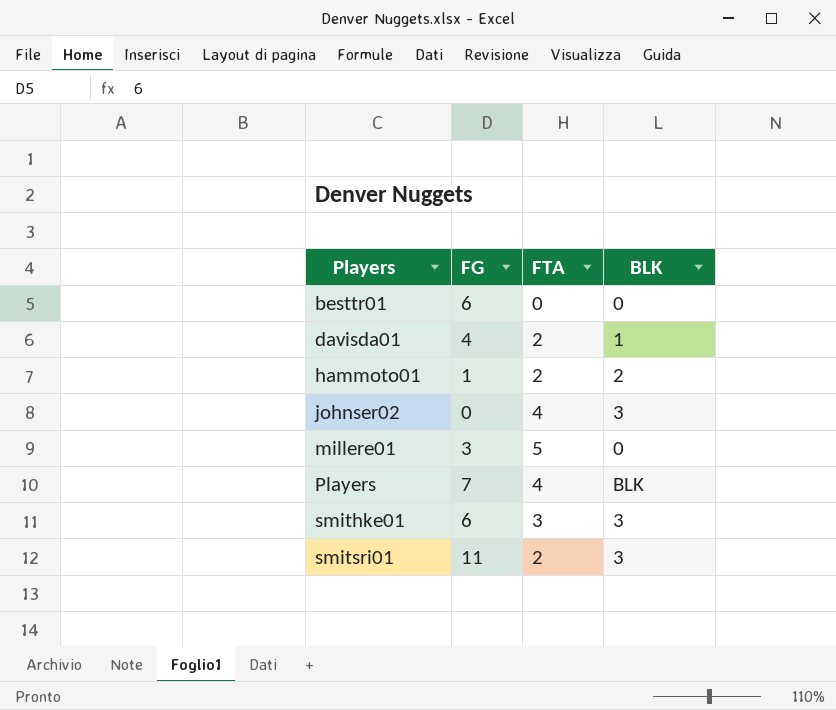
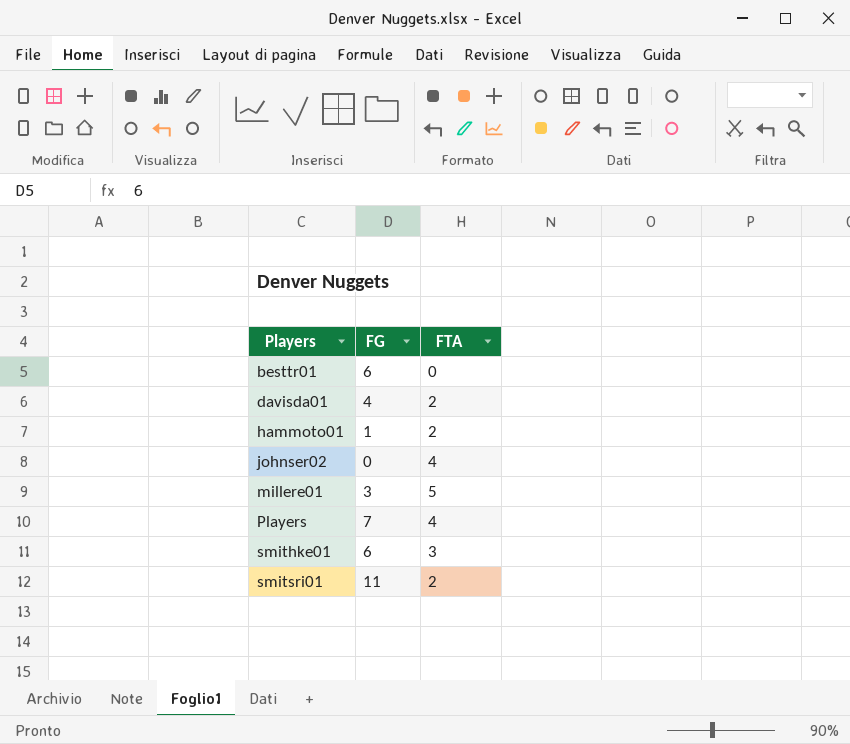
column BLK | position: 4 -> none

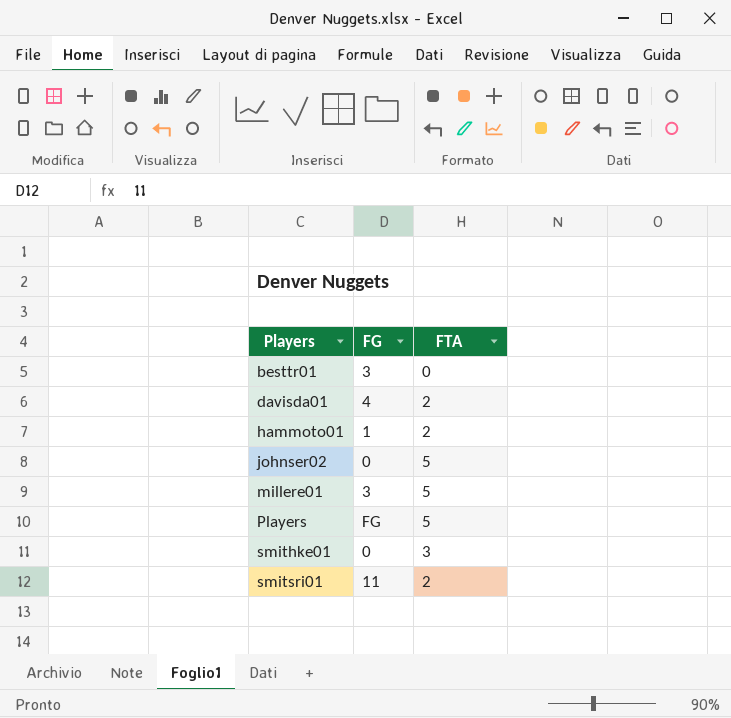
besttr01 | FG: 6 -> 3
johnser02 | FTA: 4 -> 5
Players | FG: 7 -> FG
Players | FTA: 4 -> 5
smithke01 | FG: 6 -> 0

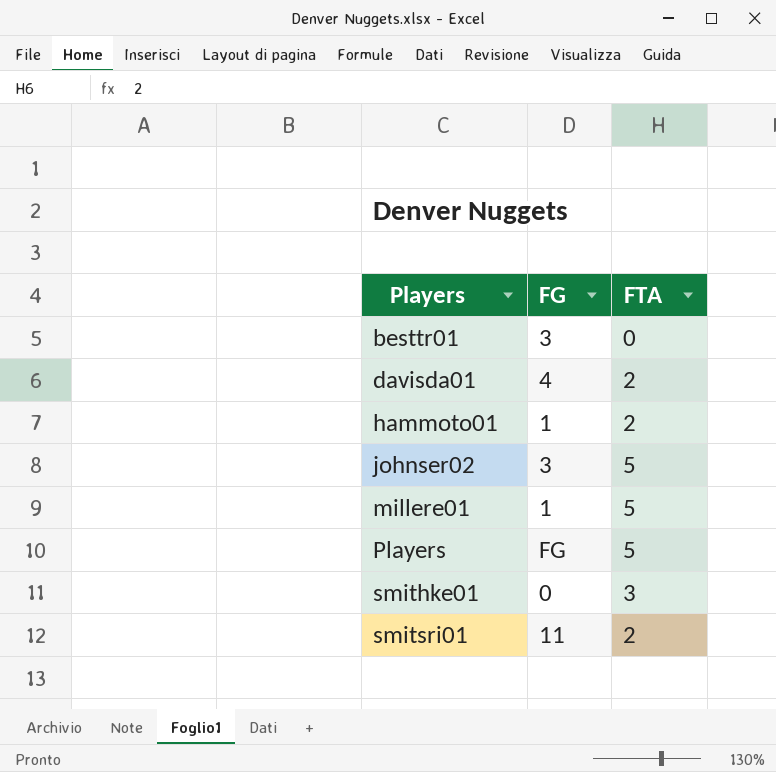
johnser02 | FG: 0 -> 3
millere01 | FG: 3 -> 1

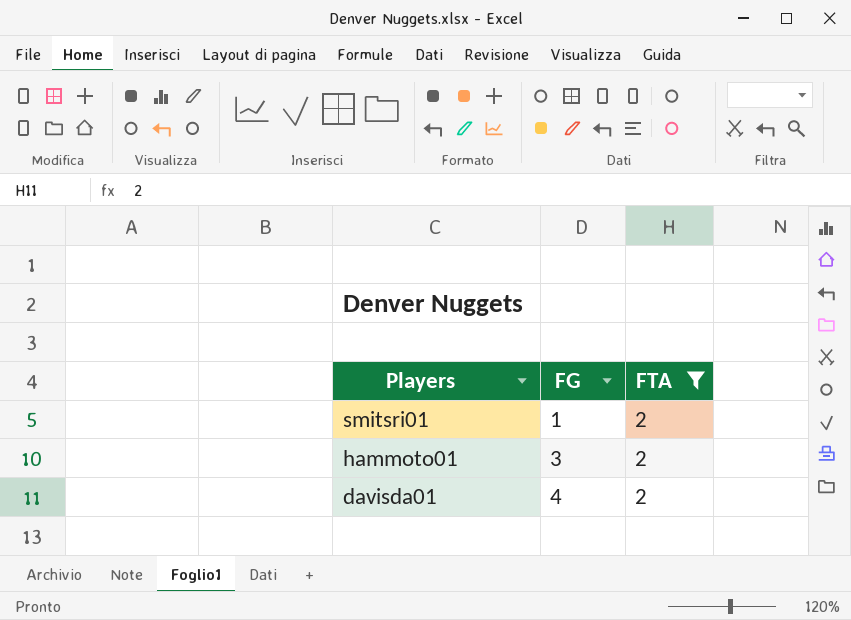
filter: none -> FTA = 2
row order: Players ascending -> Players descending
smitsri01 | FG: 11 -> 1
hammoto01 | FG: 1 -> 3

